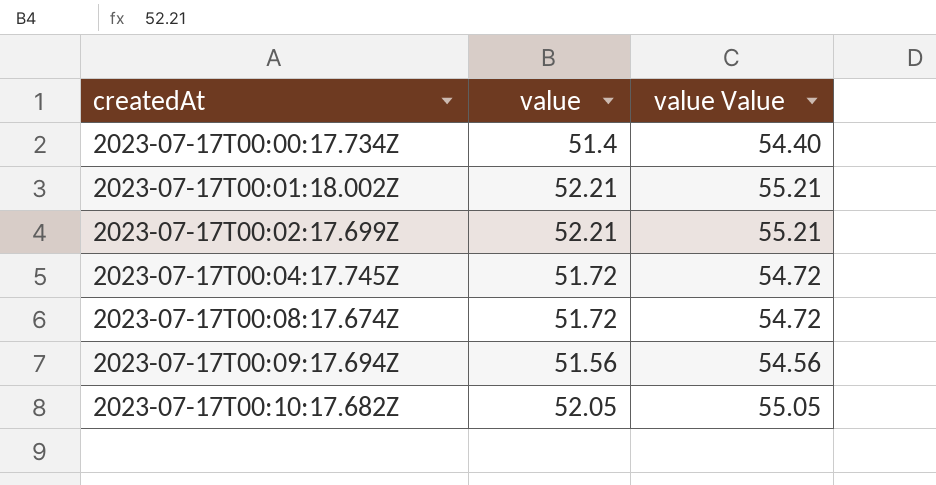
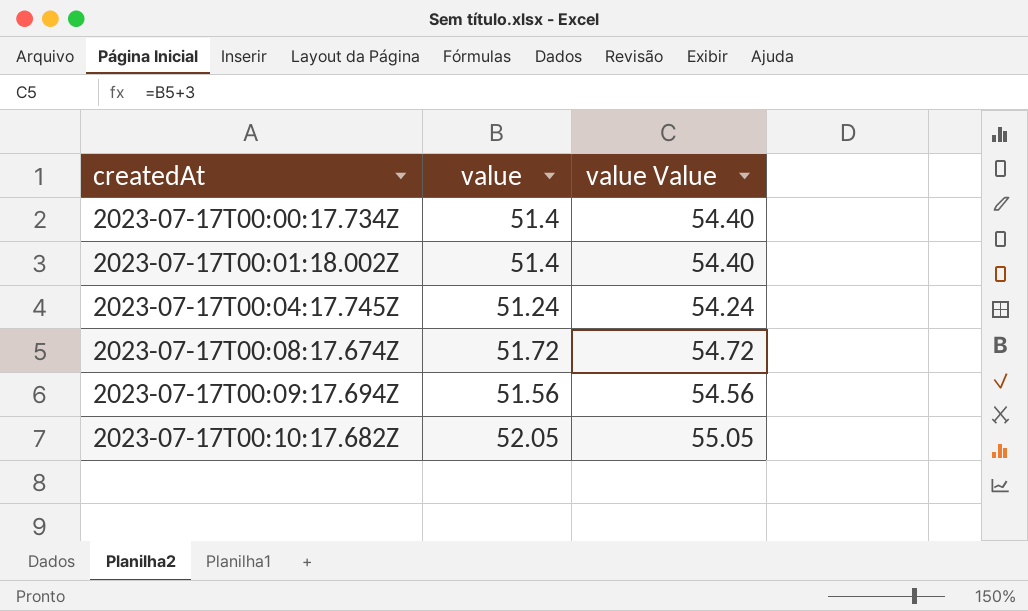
row 2023-07-17T00:02:17.699Z: 52.21 | 55.21 -> none
2023-07-17T00:01:18.002Z | value: 52.21 -> 51.4
2023-07-17T00:01:18.002Z | value Value: 55.21 -> 54.40
2023-07-17T00:04:17.745Z | value: 51.72 -> 51.24
2023-07-17T00:04:17.745Z | value Value: 54.72 -> 54.24

